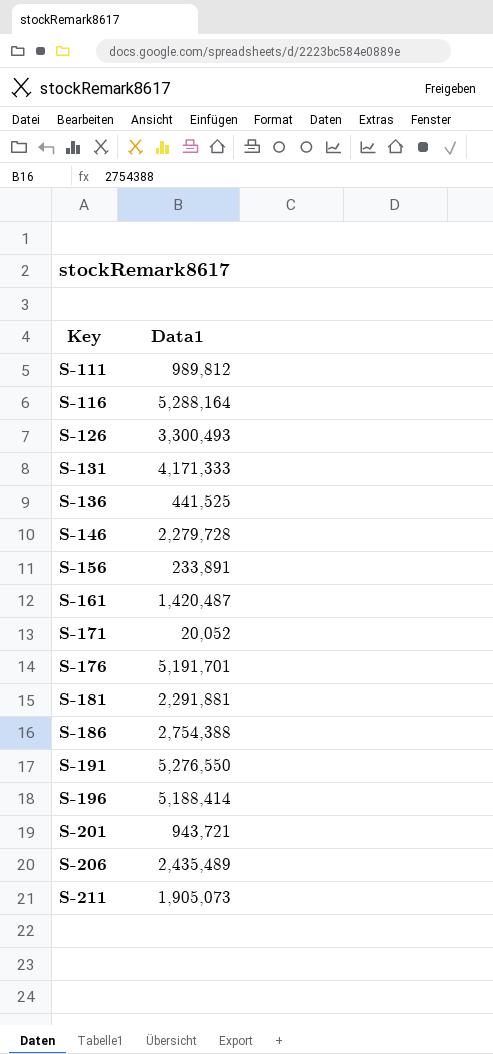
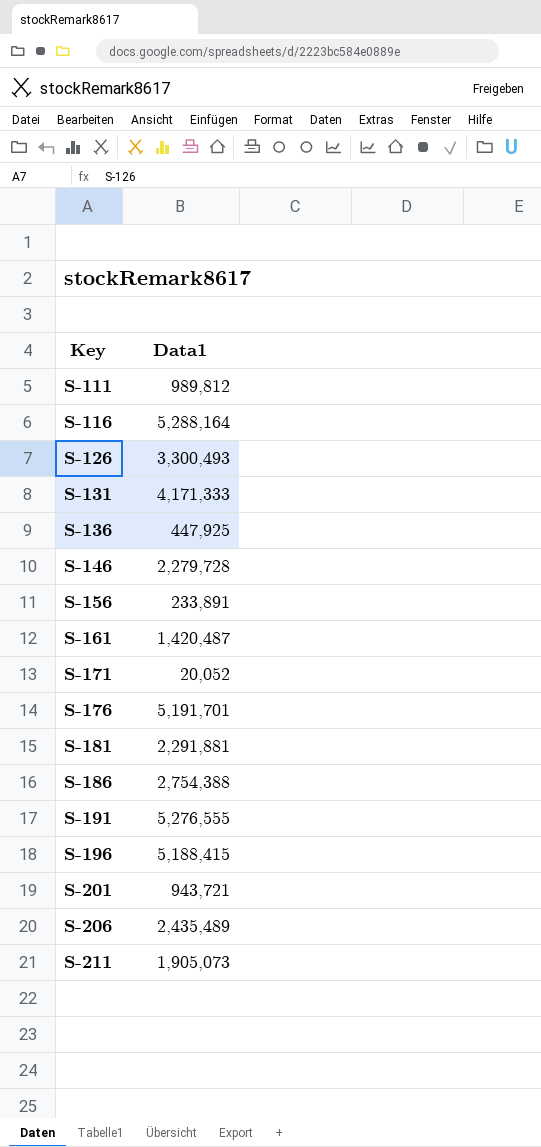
S-136 | Data1: 441,525 -> 447,925
S-191 | Data1: 5,276,550 -> 5,276,555
S-196 | Data1: 5,188,414 -> 5,188,415

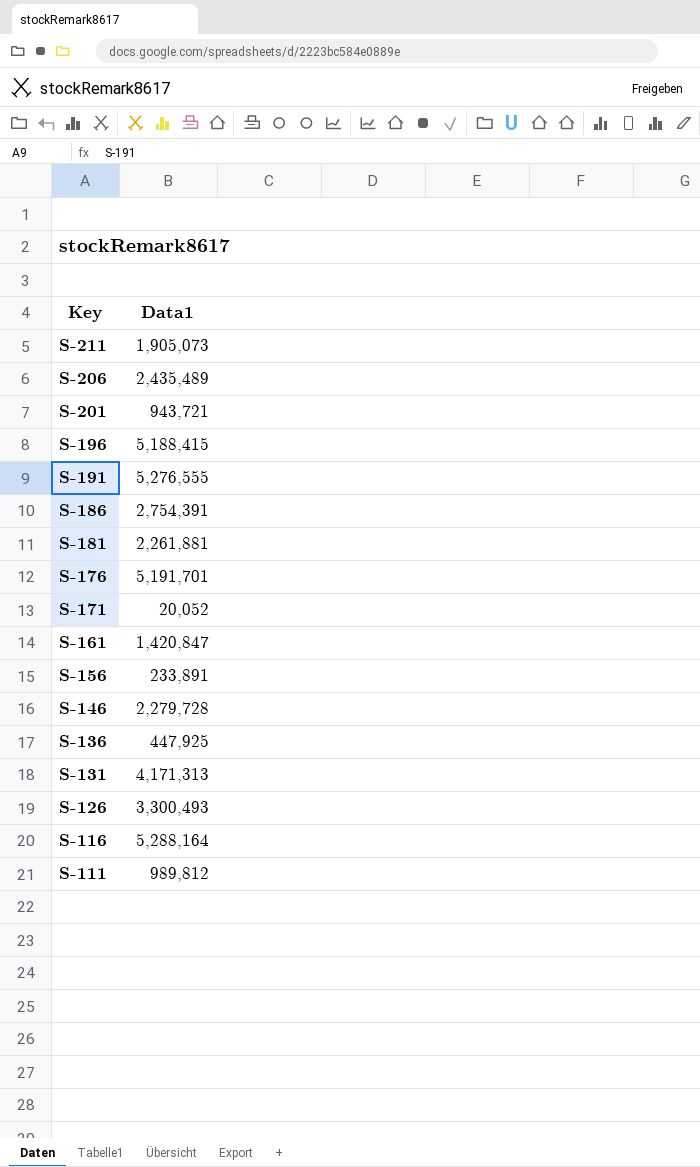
row order: Key ascending -> Key descending
S-186 | Data1: 2,754,388 -> 2,754,391
S-181 | Data1: 2,291,881 -> 2,261,881
S-161 | Data1: 1,420,487 -> 1,420,847
S-131 | Data1: 4,171,333 -> 4,171,313

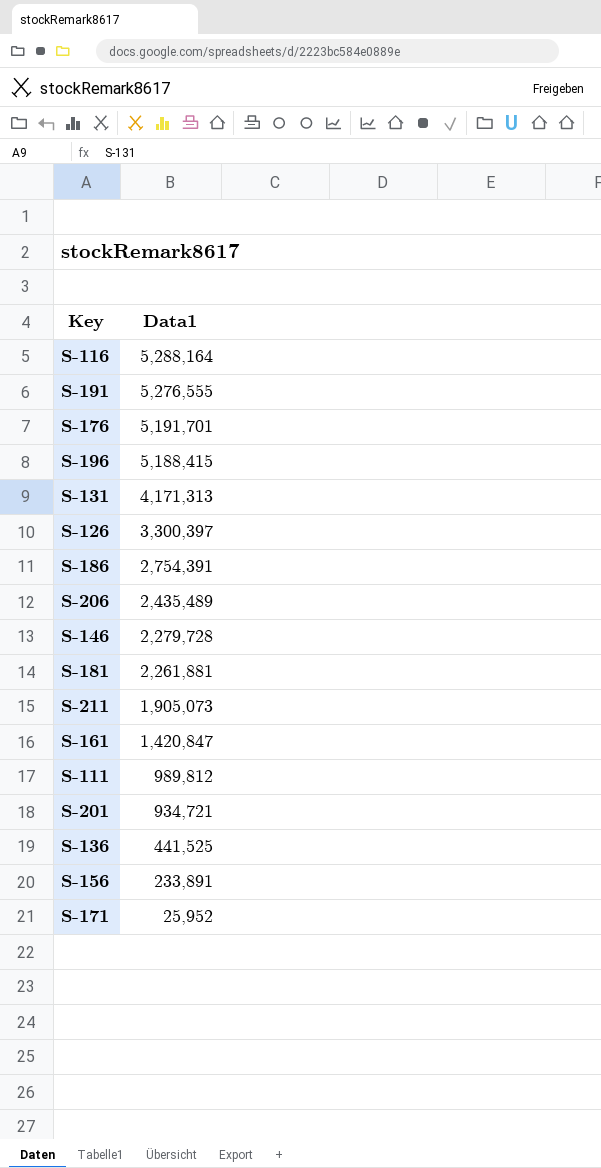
row order: Key descending -> Data1 descending
S-126 | Data1: 3,300,493 -> 3,300,397
S-201 | Data1: 943,721 -> 934,721
S-136 | Data1: 447,925 -> 441,525
S-171 | Data1: 20,052 -> 25,952

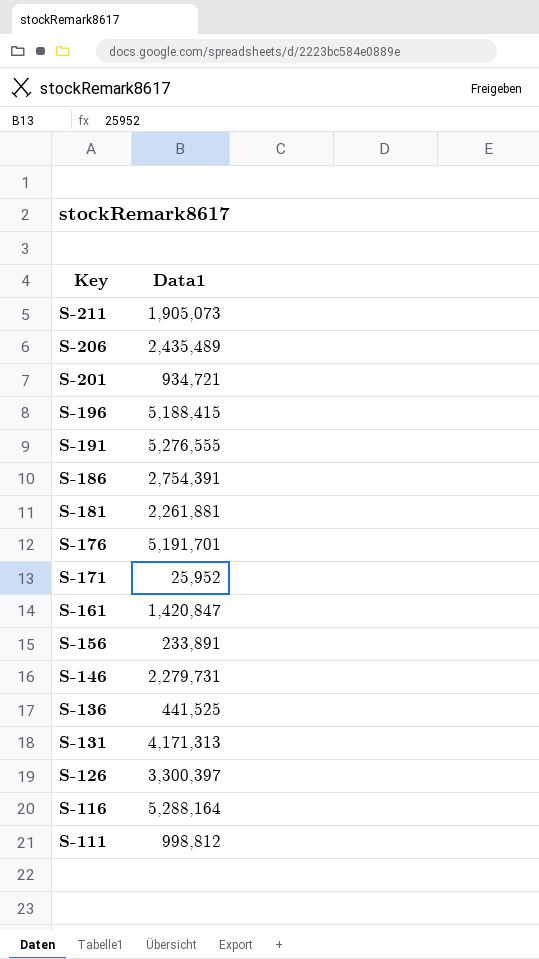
row order: Data1 descending -> Key descending
S-146 | Data1: 2,279,728 -> 2,279,731
S-111 | Data1: 989,812 -> 998,812

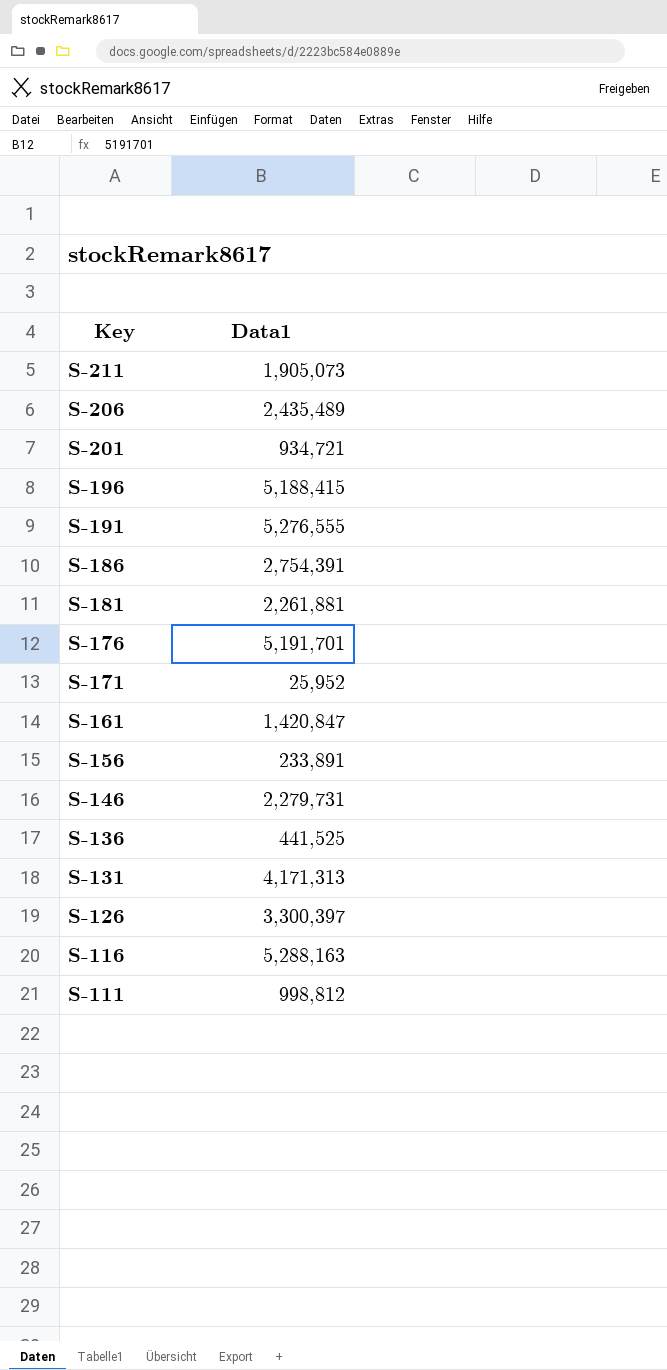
S-116 | Data1: 5,288,164 -> 5,288,163

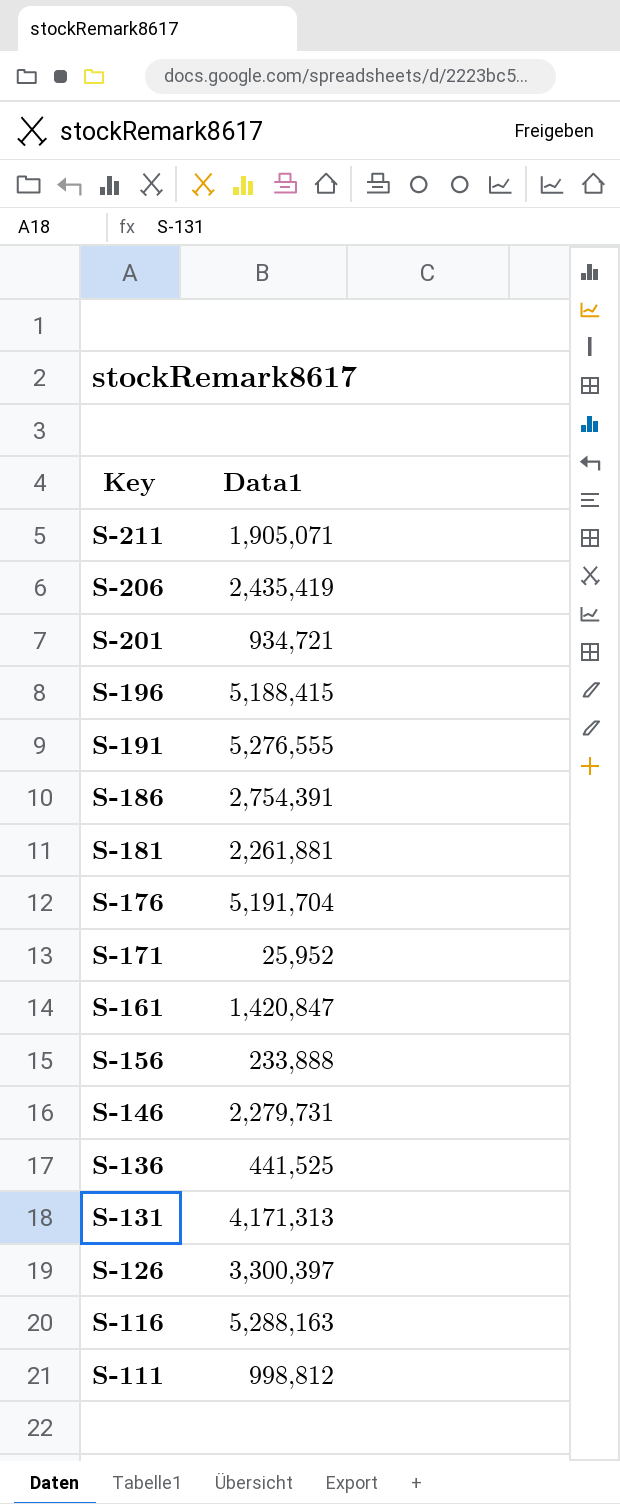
S-211 | Data1: 1,905,073 -> 1,905,071
S-206 | Data1: 2,435,489 -> 2,435,419
S-176 | Data1: 5,191,701 -> 5,191,704
S-156 | Data1: 233,891 -> 233,888

